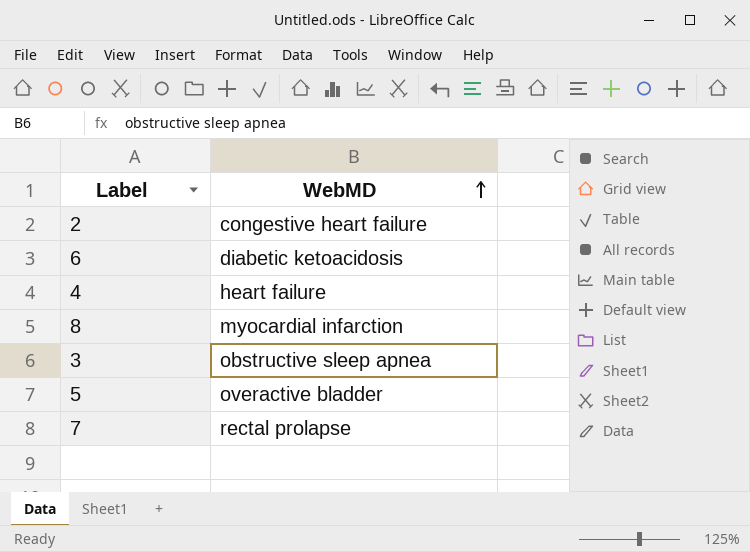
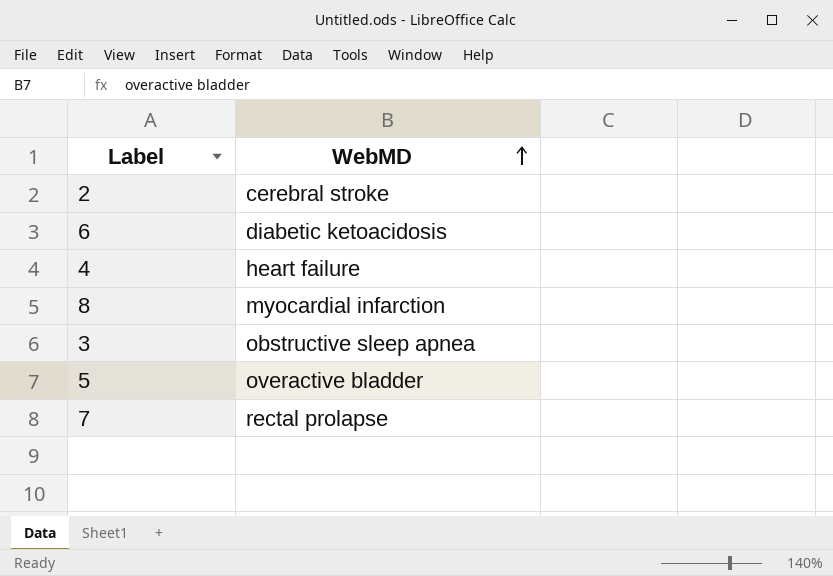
2 | WebMD: congestive heart failure -> cerebral stroke

